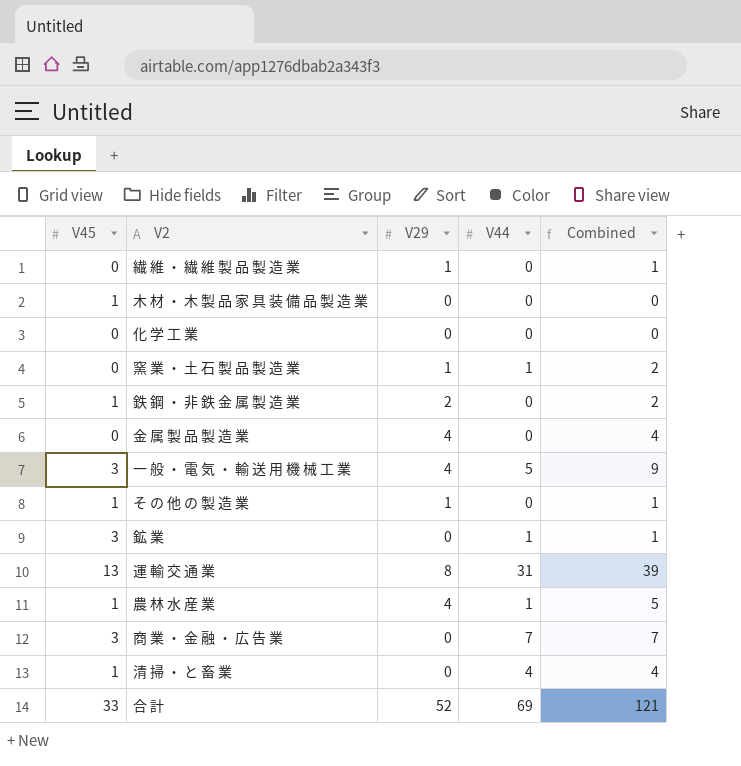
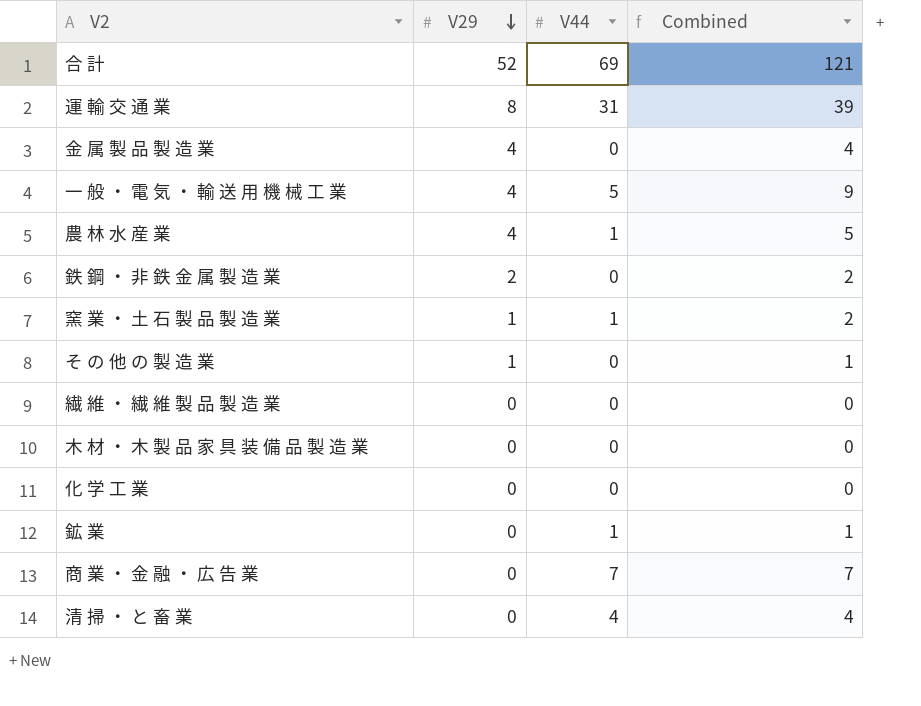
row order: none -> V29 descending
column V45 | position: 1 -> none
繊 維 ・ 繊 維 製 品 製 造 業 | V29: 1 -> 0
繊 維 ・ 繊 維 製 品 製 造 業 | Combined: 1 -> 0

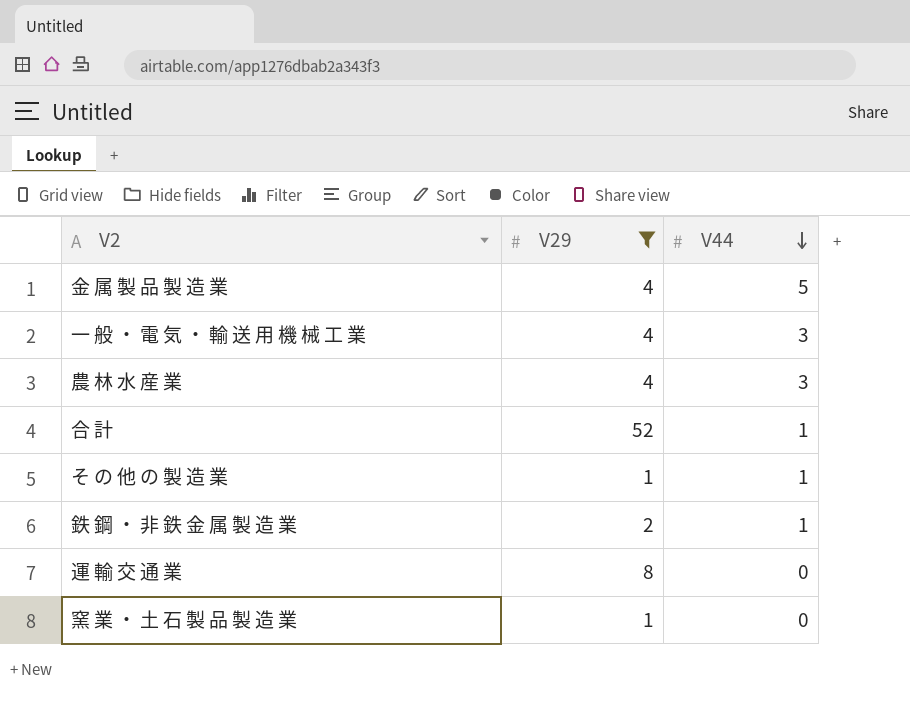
filter: none -> V29 != 0
row order: V29 descending -> V44 descending
column Combined | formula: [V29] + [V44] -> none
金 属 製 品 製 造 業 | V44: 0 -> 5
一 般 ・ 電 気 ・ 輸 送 用 機 械 工 業 | V44: 5 -> 3
農 林 水 産 業 | V44: 1 -> 3
合 計 | V44: 69 -> 1
そ の 他 の 製 造 業 | V44: 0 -> 1
鉄 鋼 ・ 非 鉄 金 属 製 造 業 | V44: 0 -> 1
運 輸 交 通 業 | V44: 31 -> 0
窯 業 ・ 土 石 製 品 製 造 業 | V44: 1 -> 0

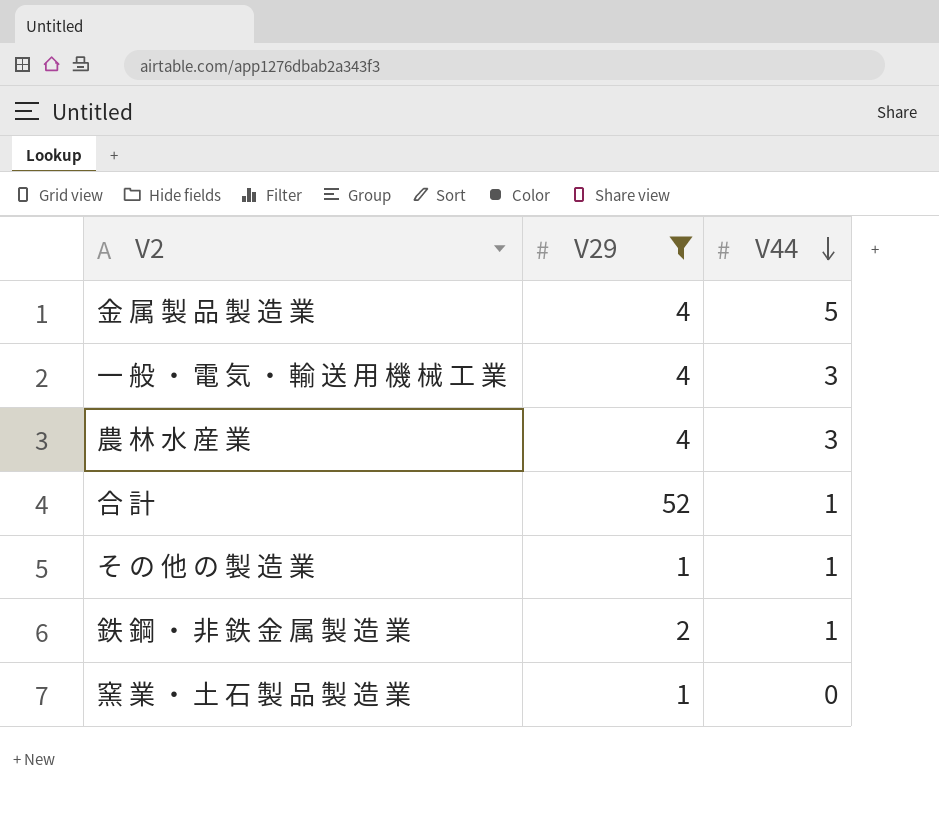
row 運 輸 交 通 業: 8 | 0 -> none

